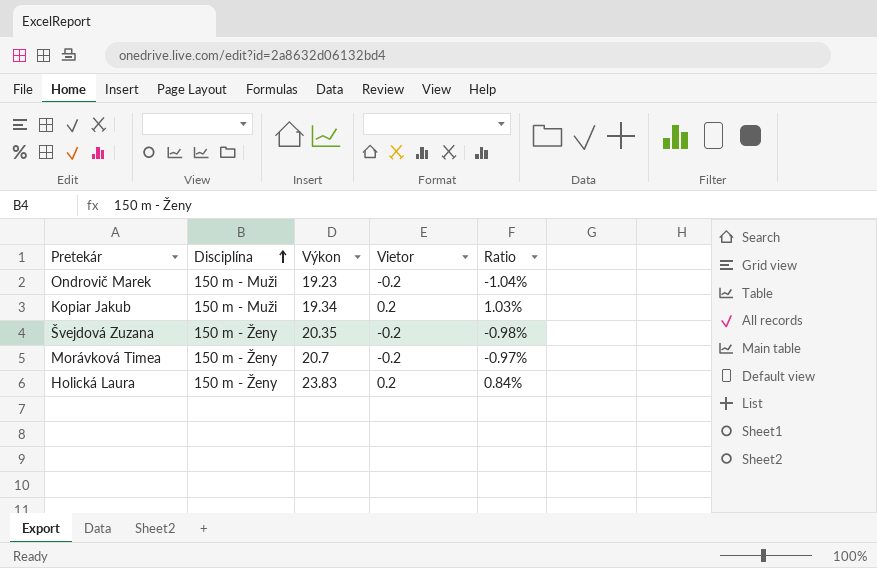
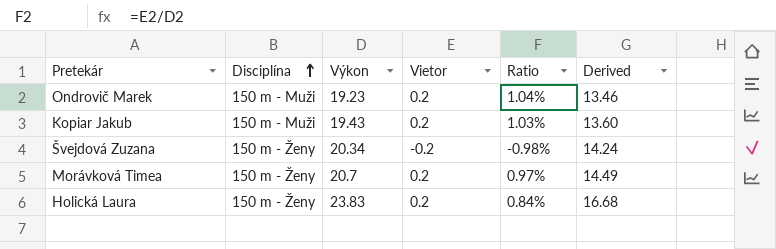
column Derived | formula: none -> [Výkon] * 0.7
Ondrovič Marek | Vietor: -0.2 -> 0.2
Ondrovič Marek | Ratio: -1.04% -> 1.04%
Kopiar Jakub | Výkon: 19.34 -> 19.43
Švejdová Zuzana | Výkon: 20.35 -> 20.34
Morávková Timea | Vietor: -0.2 -> 0.2
Morávková Timea | Ratio: -0.97% -> 0.97%

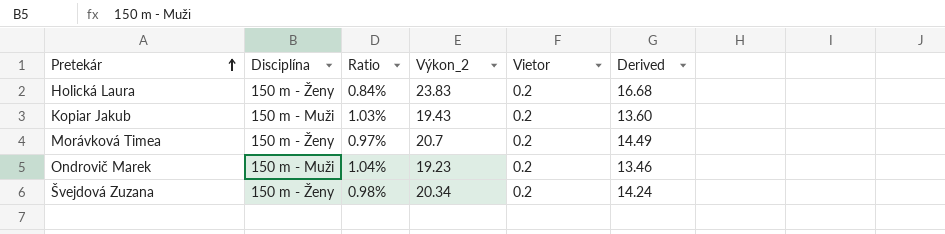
row order: Disciplína ascending -> Pretekár ascending
column Ratio | position: 5 -> 3
column name: Výkon -> Výkon_2
Švejdová Zuzana | Ratio: -0.98% -> 0.98%
Švejdová Zuzana | Vietor: -0.2 -> 0.2

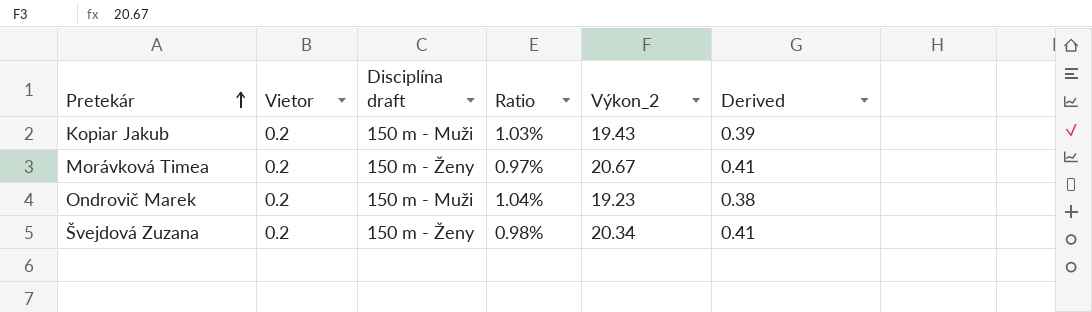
column Vietor | position: 5 -> 2
column name: Disciplína -> Disciplína draft
column Derived | formula: [Výkon_2] * 0.7 -> [Výkon_2] * 0.02
row Holická Laura: 150 m - Ženy | 0.84% | 23.83 | 0.2 | 16.68 -> none
Morávková Timea | Výkon_2: 20.7 -> 20.67

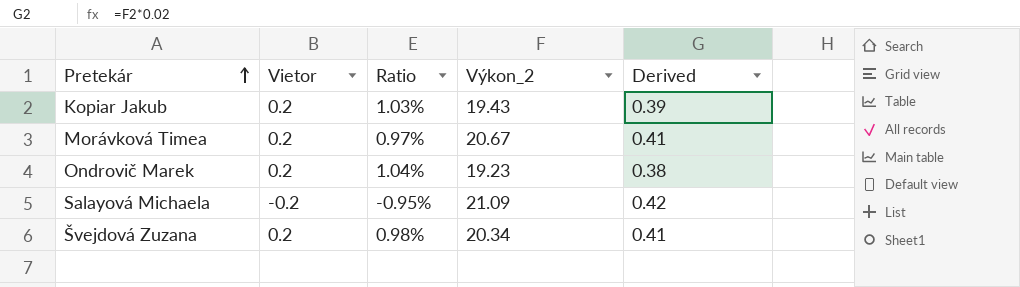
column Disciplína draft | position: 3 -> none
row Salayová Michaela: none -> -0.2 | -0.95% | 21.09 | 0.42

